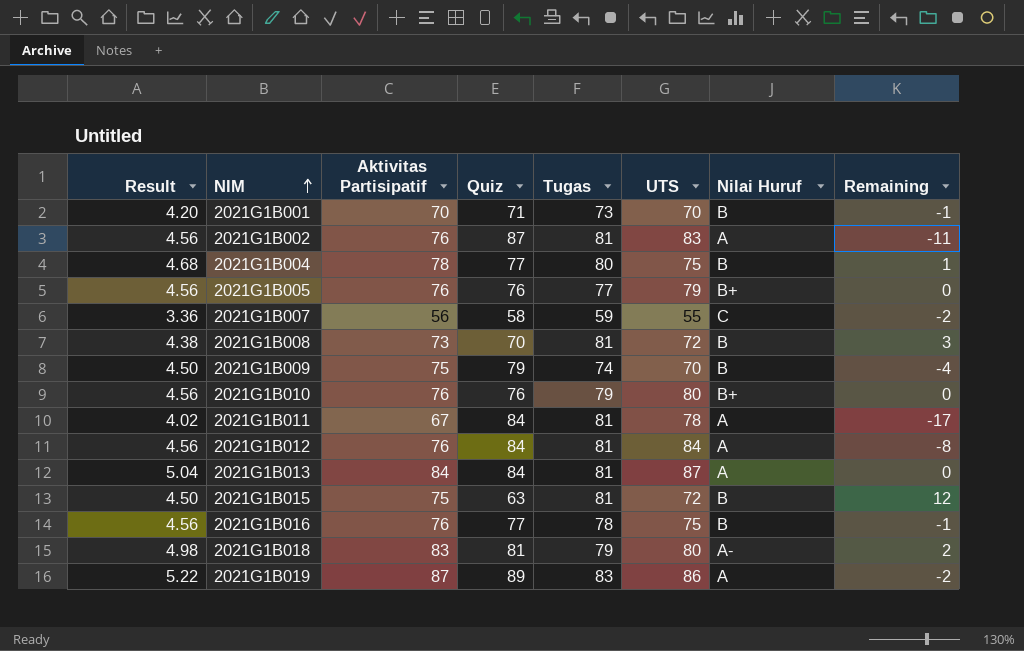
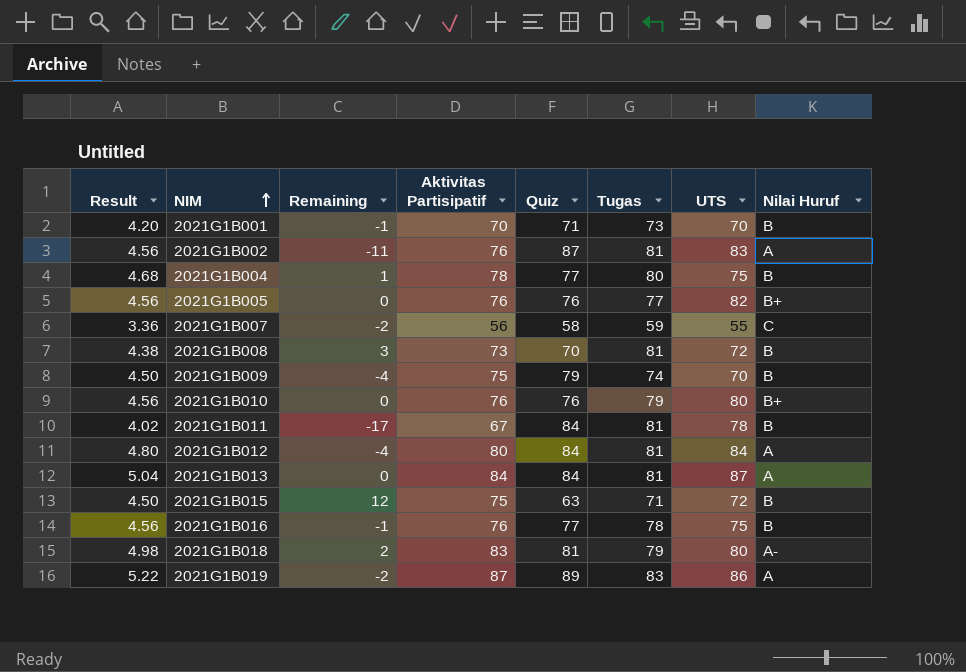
column Remaining | position: 8 -> 3
2021G1B005 | UTS: 79 -> 82
2021G1B011 | Nilai Huruf: A -> B
2021G1B012 | Result: 4.56 -> 4.80
2021G1B012 | Remaining: -8 -> -4
2021G1B012 | Aktivitas Partisipatif: 76 -> 80
2021G1B015 | Tugas: 81 -> 71

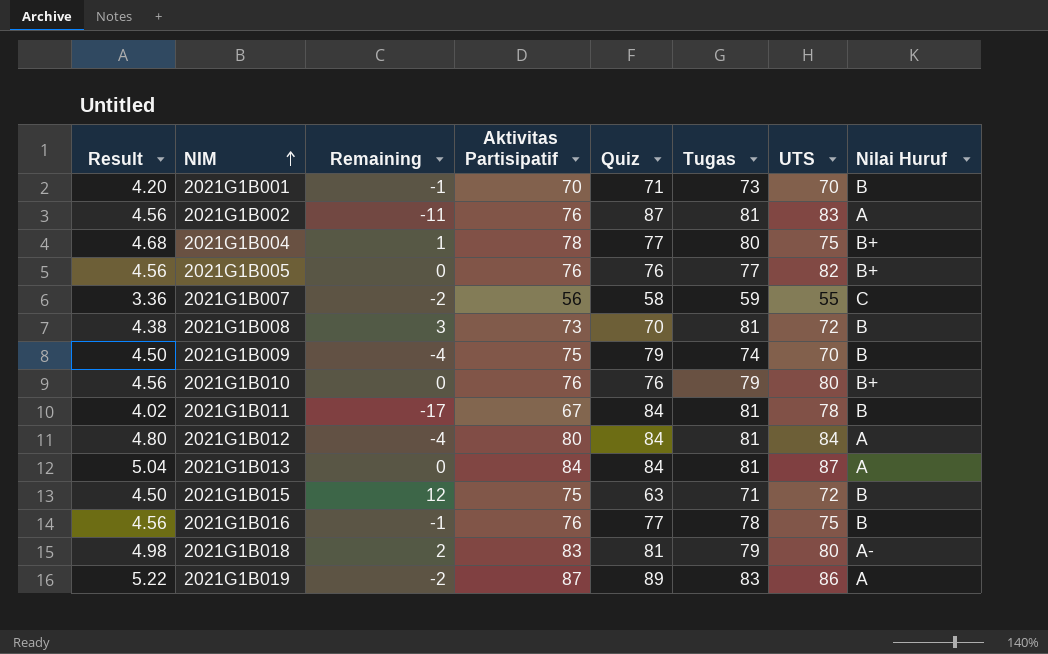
2021G1B004 | Nilai Huruf: B -> B+

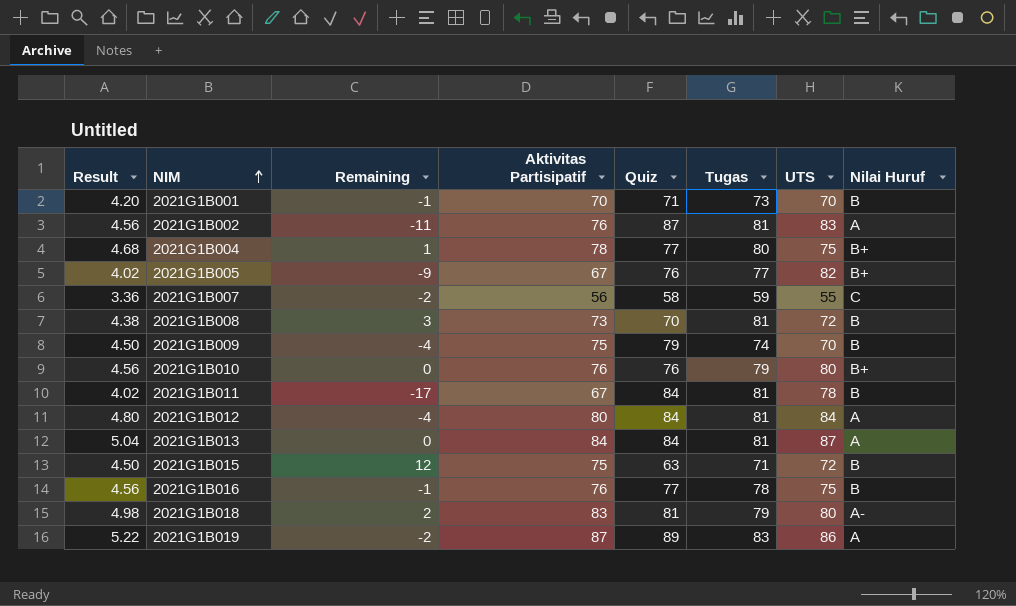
2021G1B005 | Result: 4.56 -> 4.02
2021G1B005 | Remaining: 0 -> -9
2021G1B005 | Aktivitas Partisipatif: 76 -> 67

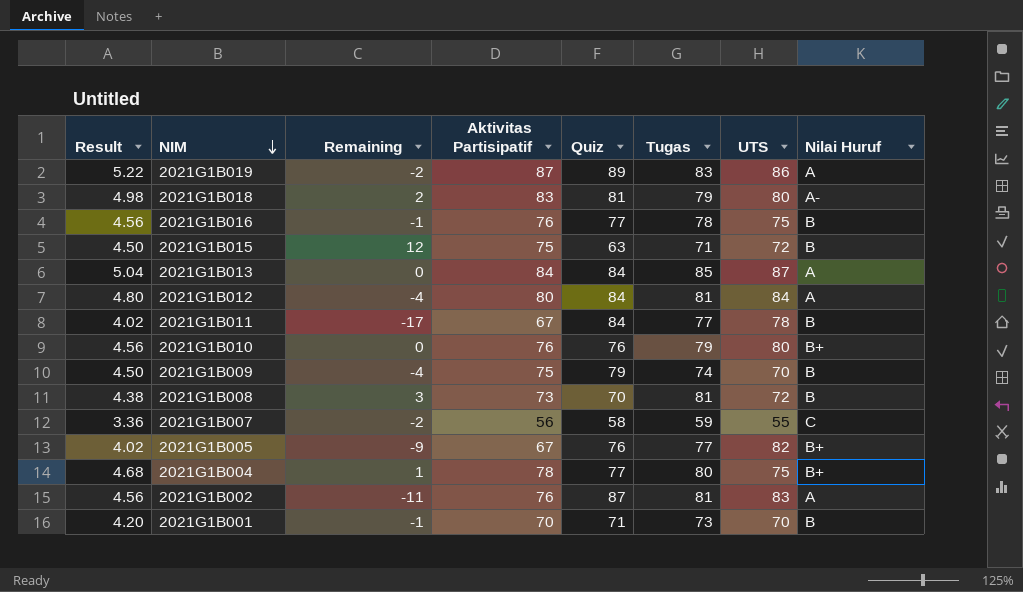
row order: NIM ascending -> NIM descending
2021G1B013 | Tugas: 81 -> 85
2021G1B011 | Tugas: 81 -> 77

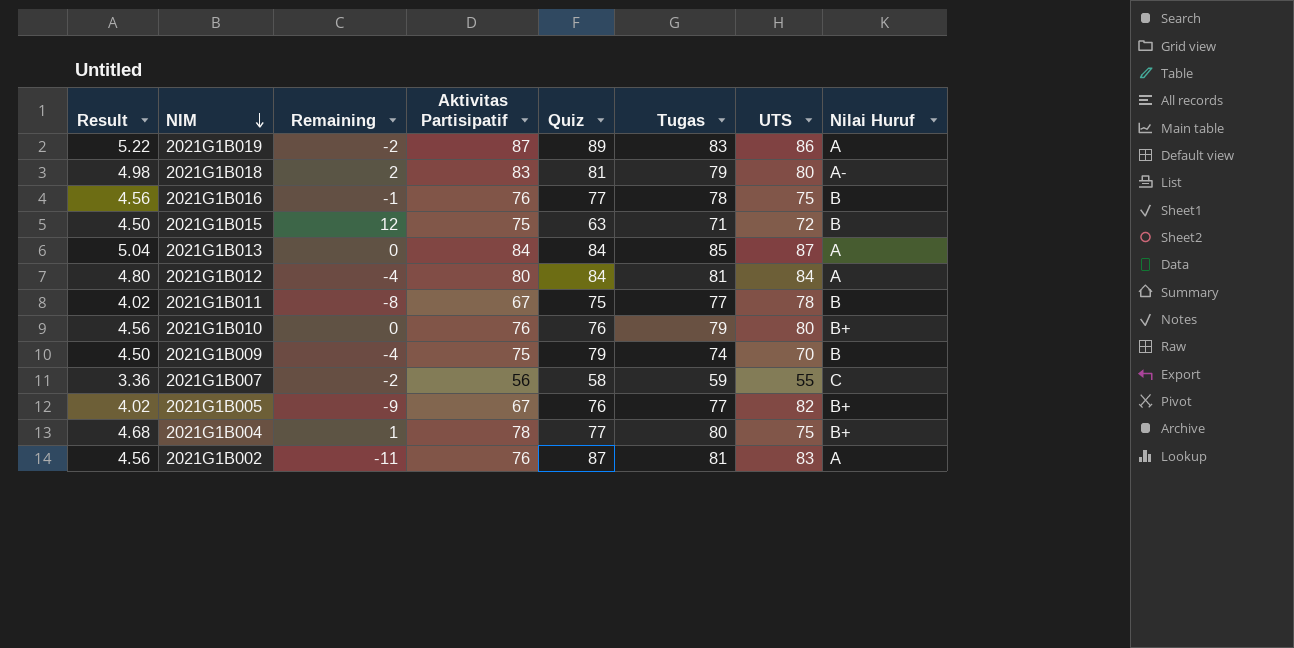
row 2021G1B008: 4.38 | 3 | 73 | 70 | 81 | 72 | B -> none
row 2021G1B001: 4.20 | -1 | 70 | 71 | 73 | 70 | B -> none
2021G1B011 | Remaining: -17 -> -8
2021G1B011 | Quiz: 84 -> 75

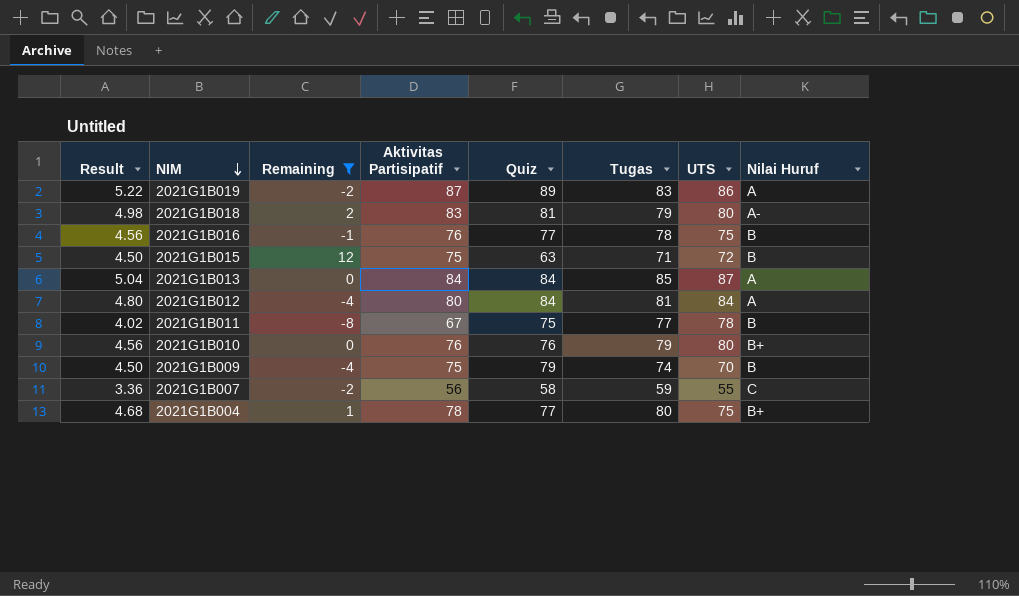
filter: none -> Remaining >= -8

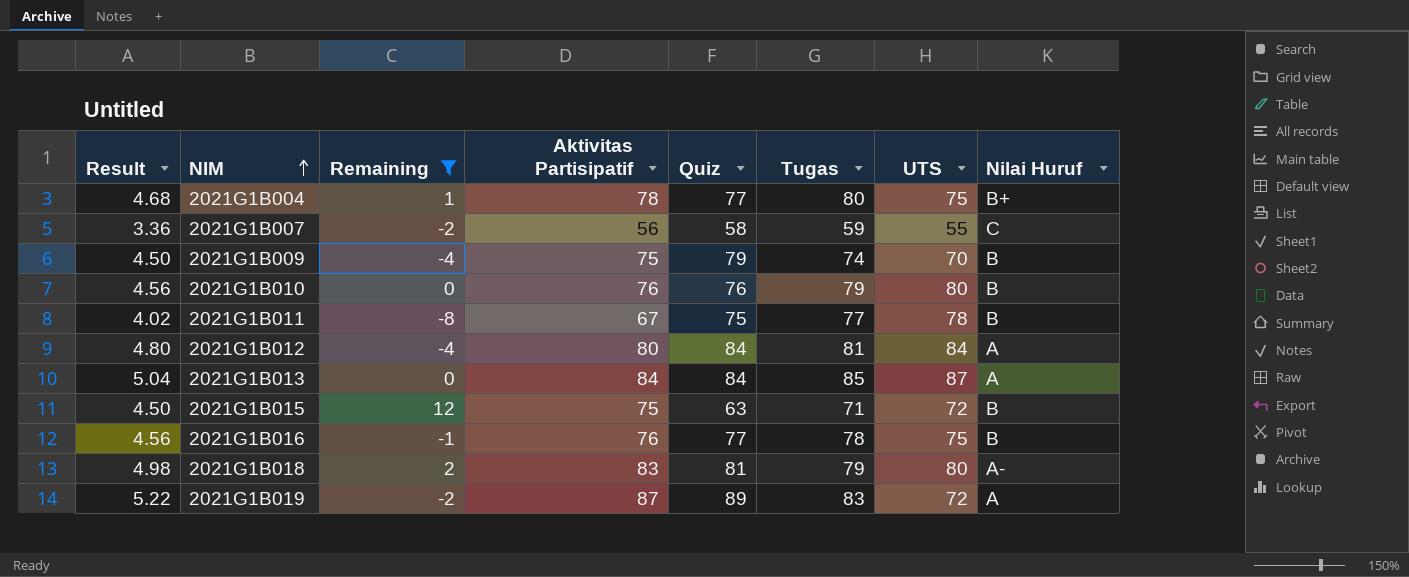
row order: NIM descending -> NIM ascending
2021G1B010 | Nilai Huruf: B+ -> B
2021G1B019 | UTS: 86 -> 72

